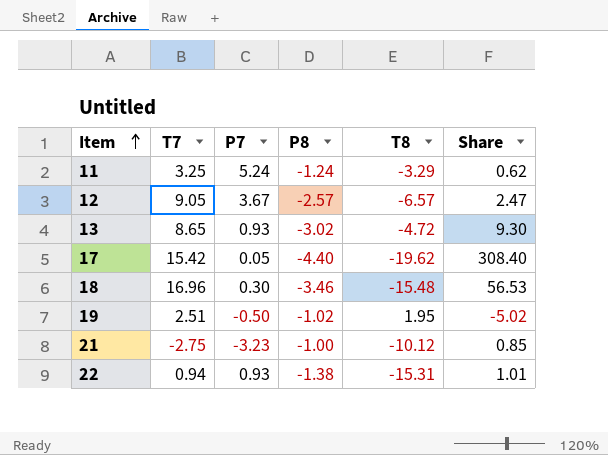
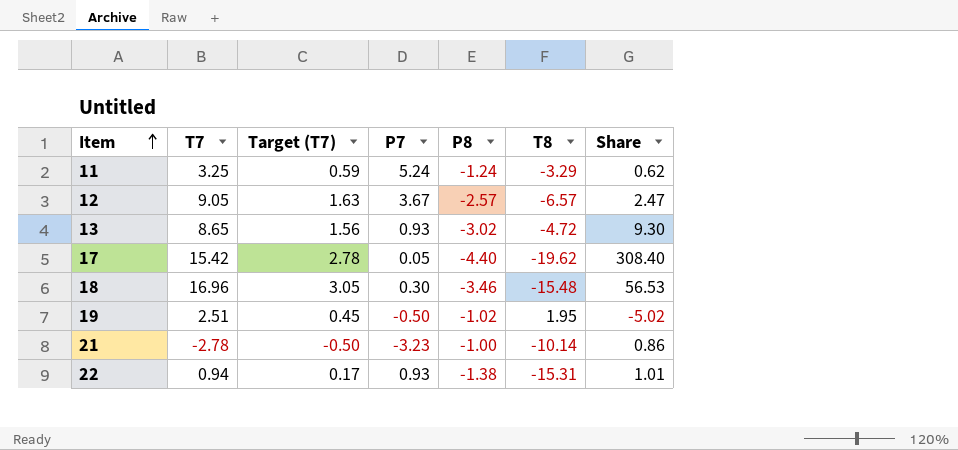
column Target (T7) | formula: none -> [T7] * 0.18
21 | T7: -2.75 -> -2.78
21 | T8: -10.12 -> -10.14
21 | Share: 0.85 -> 0.86

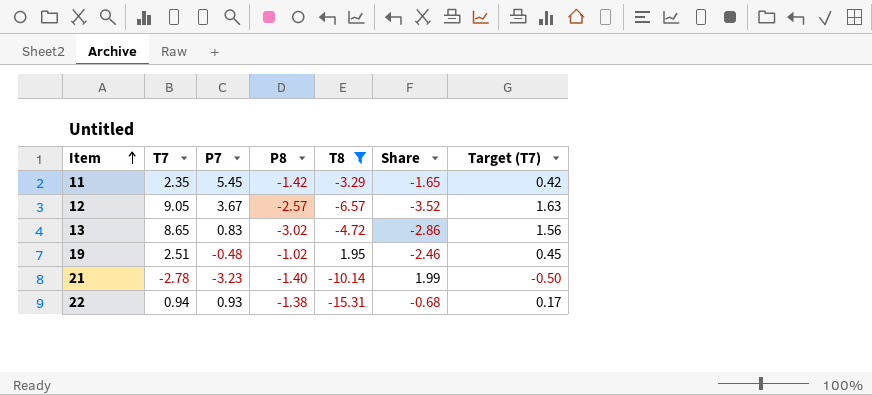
filter: none -> T8 >= -15.31
column Share | formula: [T7] / [P7] -> [T7] / [P8]
column Target (T7) | position: 3 -> 7
11 | T7: 3.25 -> 2.35
11 | P7: 5.24 -> 5.45
11 | P8: -1.24 -> -1.42
11 | Target (T7): 0.59 -> 0.42
13 | P7: 0.93 -> 0.83
19 | P7: -0.50 -> -0.48
21 | P8: -1.00 -> -1.40

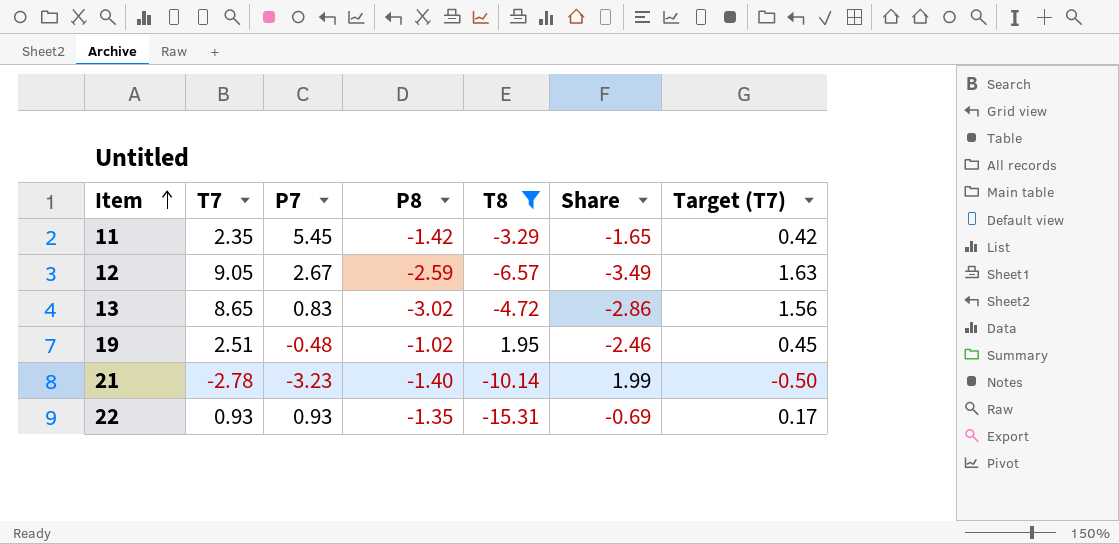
12 | P7: 3.67 -> 2.67
12 | P8: -2.57 -> -2.59
12 | Share: -3.52 -> -3.49
22 | T7: 0.94 -> 0.93
22 | P8: -1.38 -> -1.35
22 | Share: -0.68 -> -0.69

